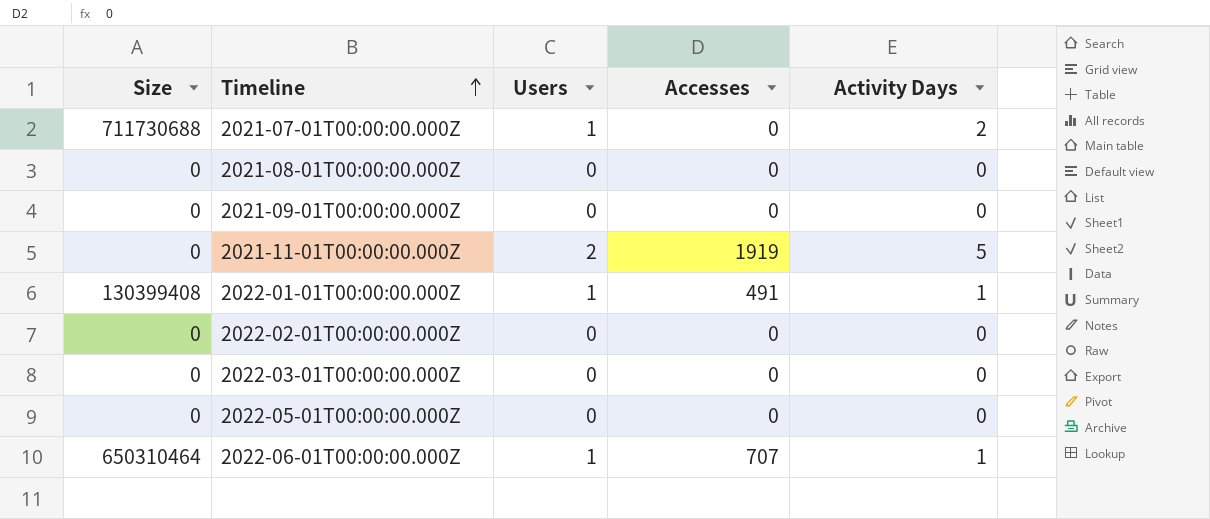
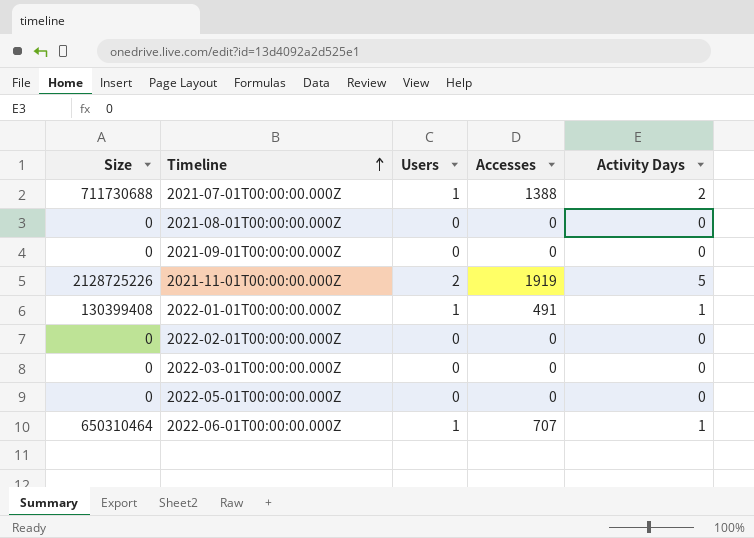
2021-07-01T00:00:00.000Z | Accesses: 0 -> 1388
2021-11-01T00:00:00.000Z | Size: 0 -> 2128725226

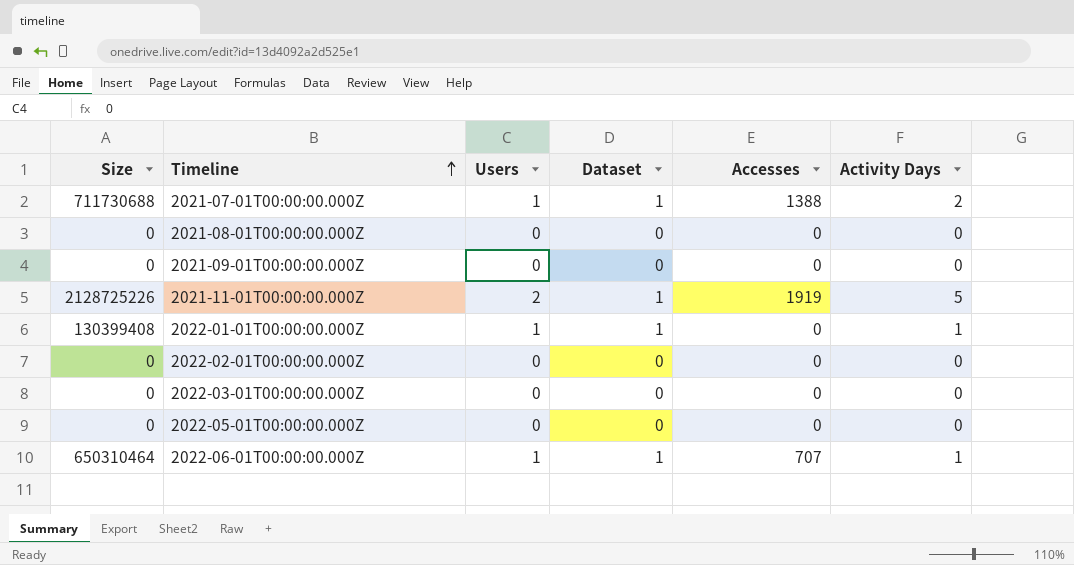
column Dataset | position: none -> 4
2022-01-01T00:00:00.000Z | Accesses: 491 -> 0

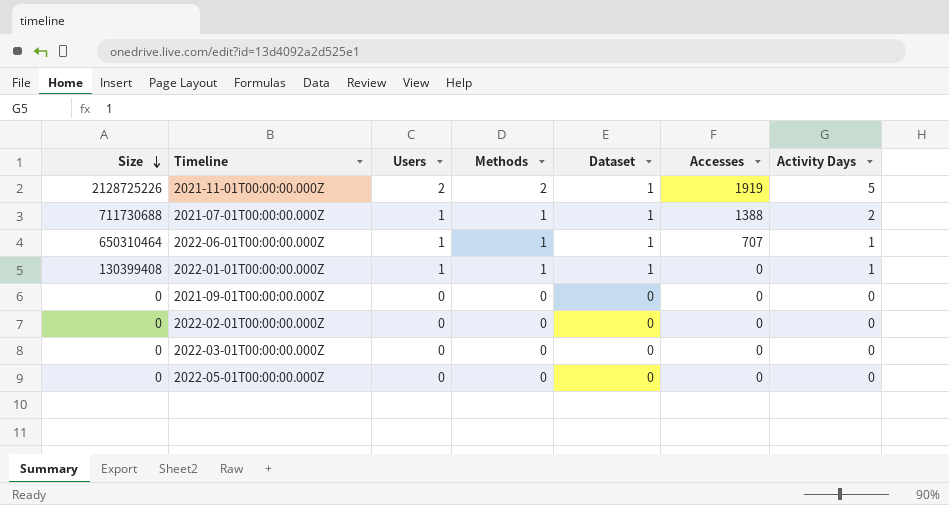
row order: Timeline ascending -> Size descending
column Methods | position: none -> 4
row 2021-08-01T00:00:00.000Z: 0 | 0 | 0 | 0 | 0 -> none

